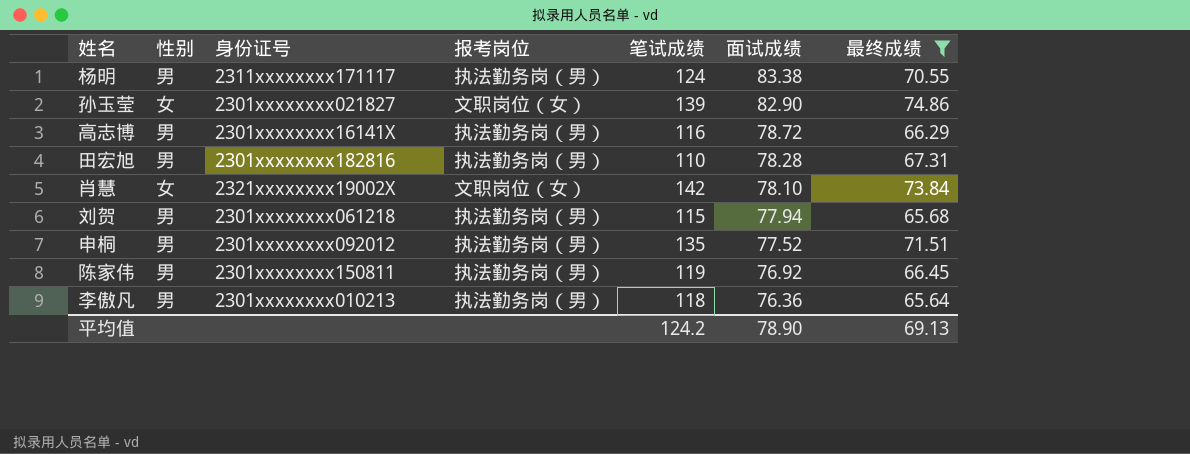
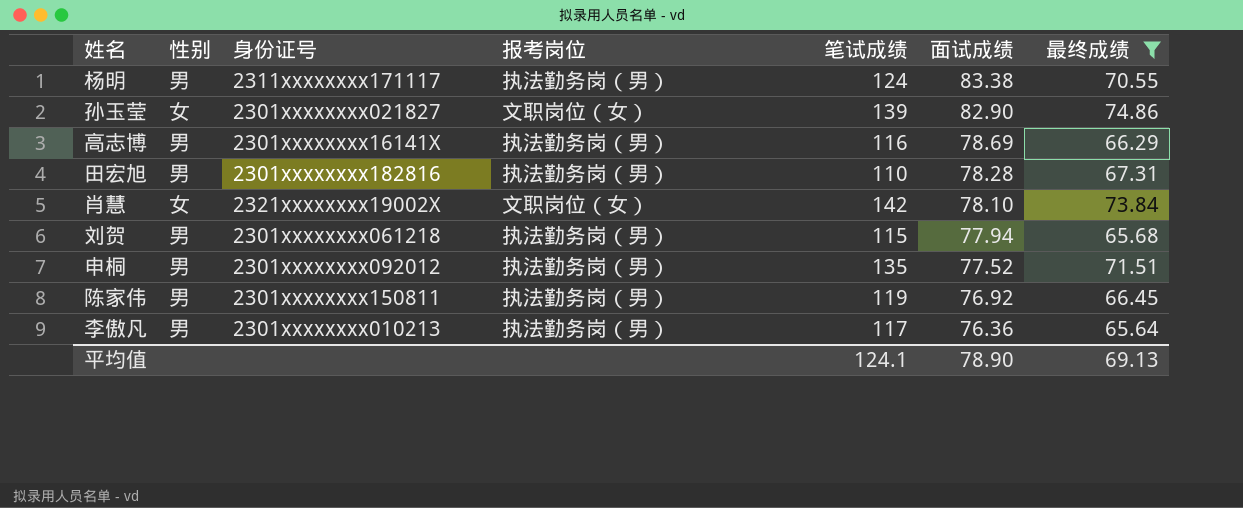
高志博 | 面试成绩: 78.72 -> 78.69
李傲凡 | 笔试成绩: 118 -> 117
平均值 | 笔试成绩: 124.2 -> 124.1

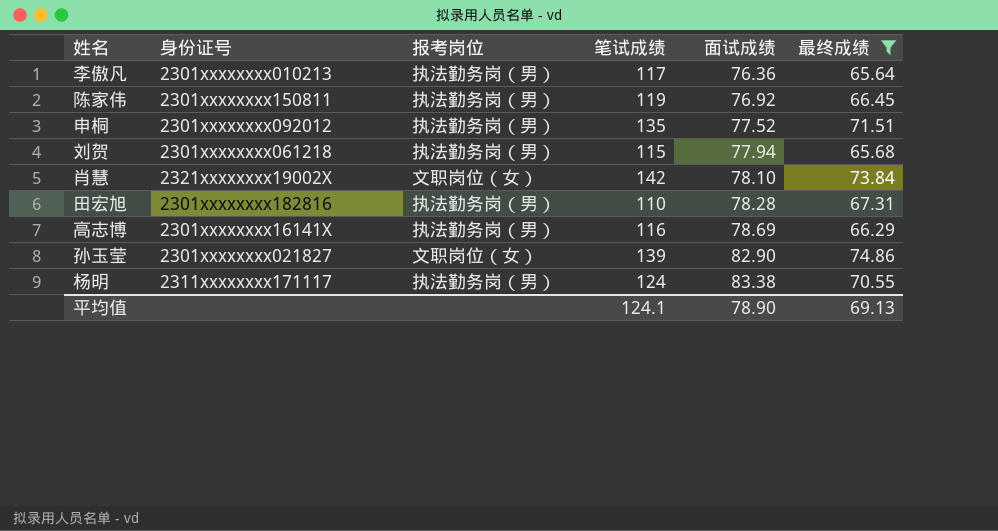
row order: 面试成绩 descending -> 面试成绩 ascending
column 性别 | position: 2 -> none

